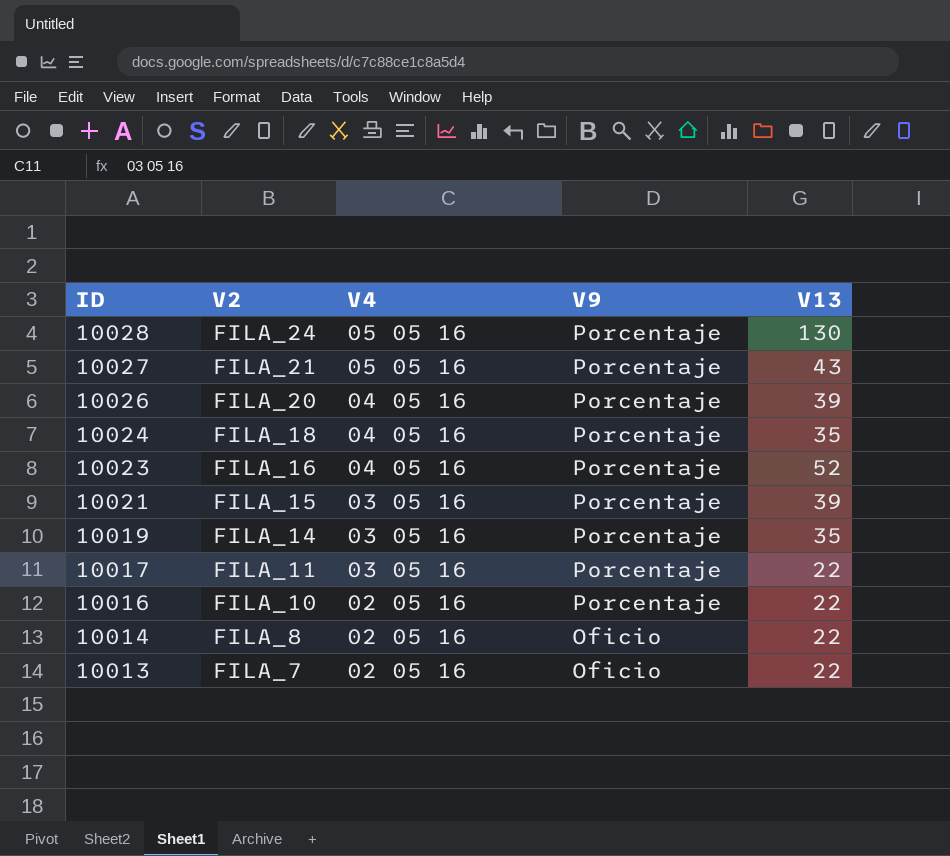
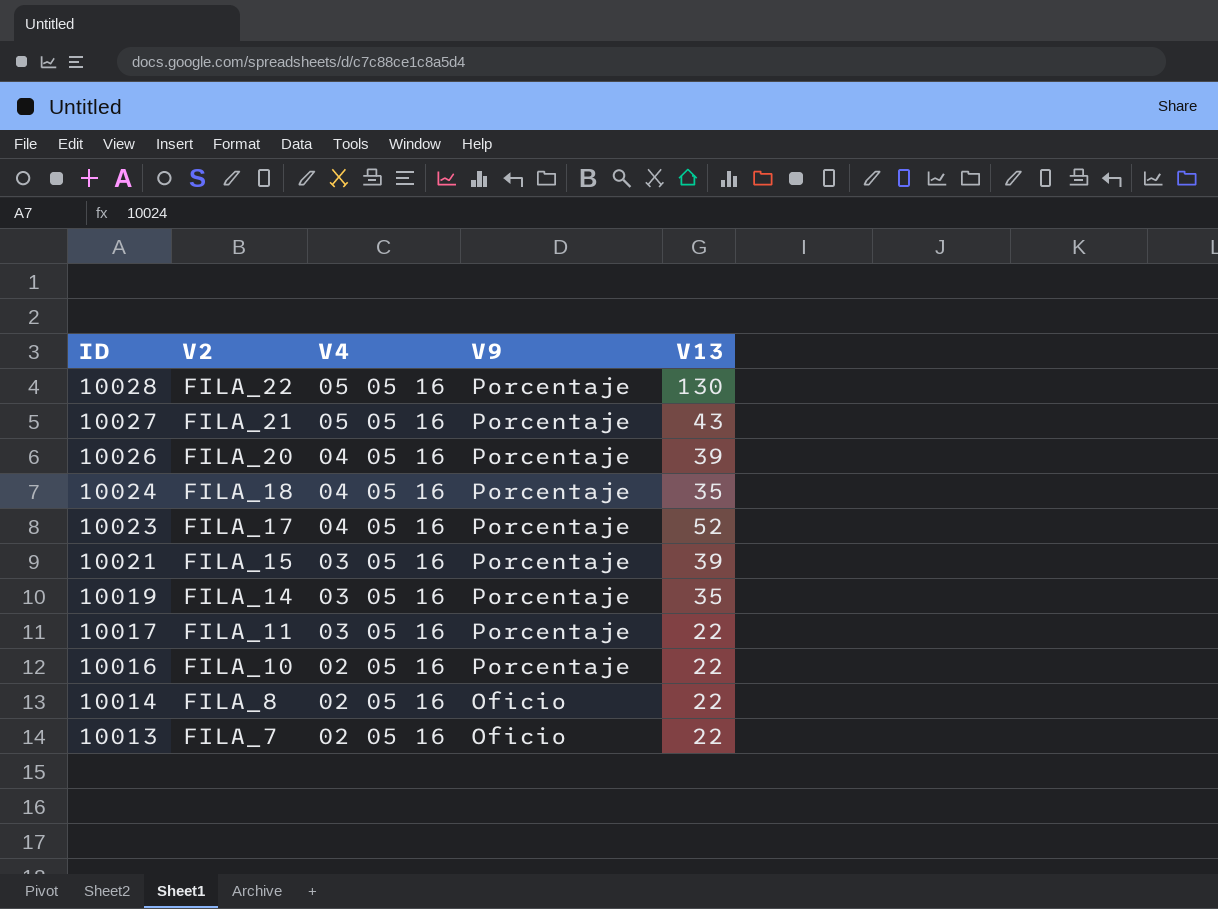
10028 | V2: FILA_24 -> FILA_22
10023 | V2: FILA_16 -> FILA_17

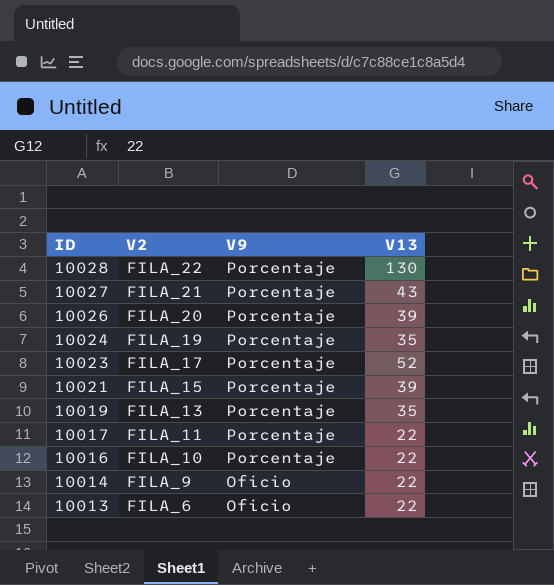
column V4 | position: 3 -> none
10024 | V2: FILA_18 -> FILA_19
10019 | V2: FILA_14 -> FILA_13
10014 | V2: FILA_8 -> FILA_9
10013 | V2: FILA_7 -> FILA_6

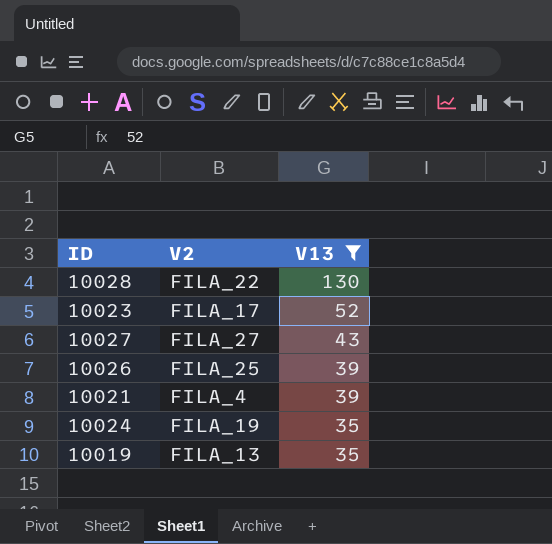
filter: none -> V13 != 22
row order: ID descending -> V13 descending
column V9 | position: 3 -> none
10027 | V2: FILA_21 -> FILA_27
10026 | V2: FILA_20 -> FILA_25
10021 | V2: FILA_15 -> FILA_4

